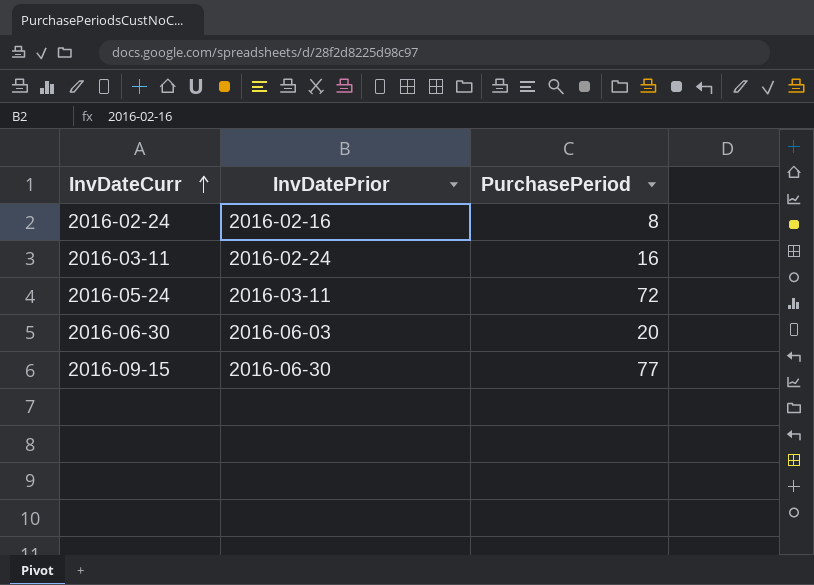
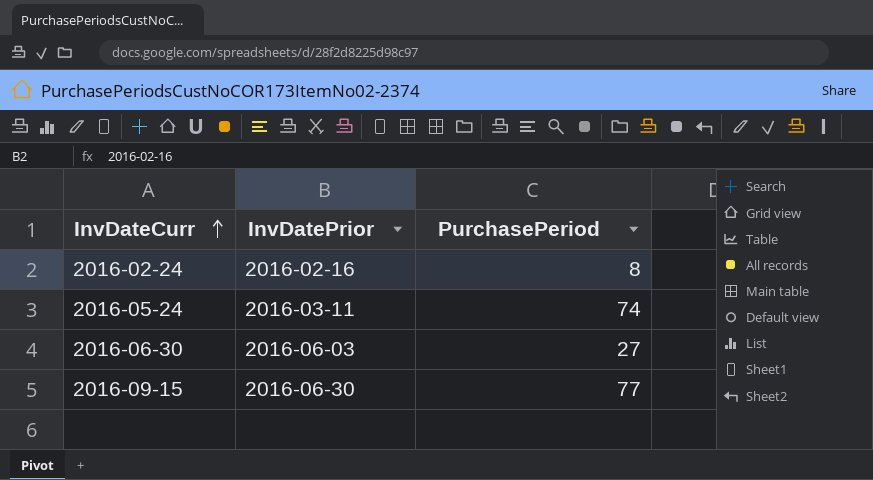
row 2016-03-11: 2016-02-24 | 16 -> none
2016-05-24 | PurchasePeriod: 72 -> 74
2016-06-30 | PurchasePeriod: 20 -> 27

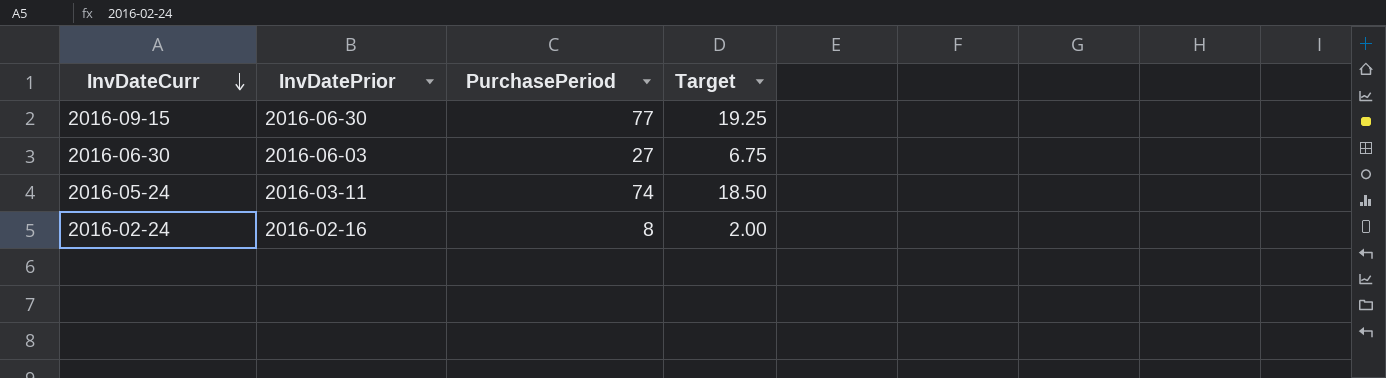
row order: InvDateCurr ascending -> InvDateCurr descending
column Target | formula: none -> [PurchasePeriod] * 0.25

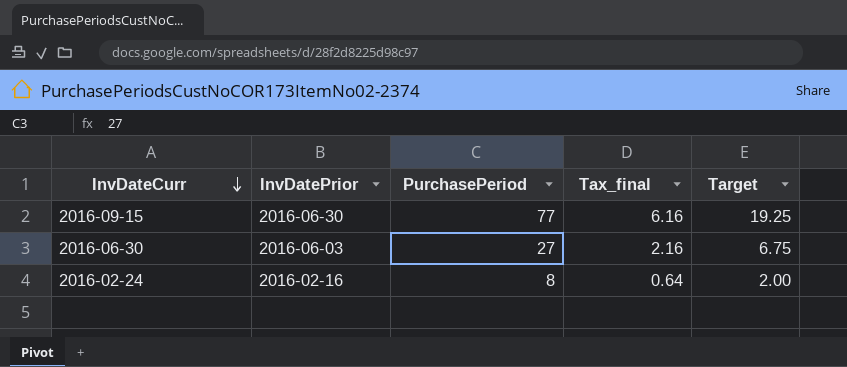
column Tax_final | formula: none -> [PurchasePeriod] * 0.08
row 2016-05-24: 2016-03-11 | 74 | 18.50 -> none

